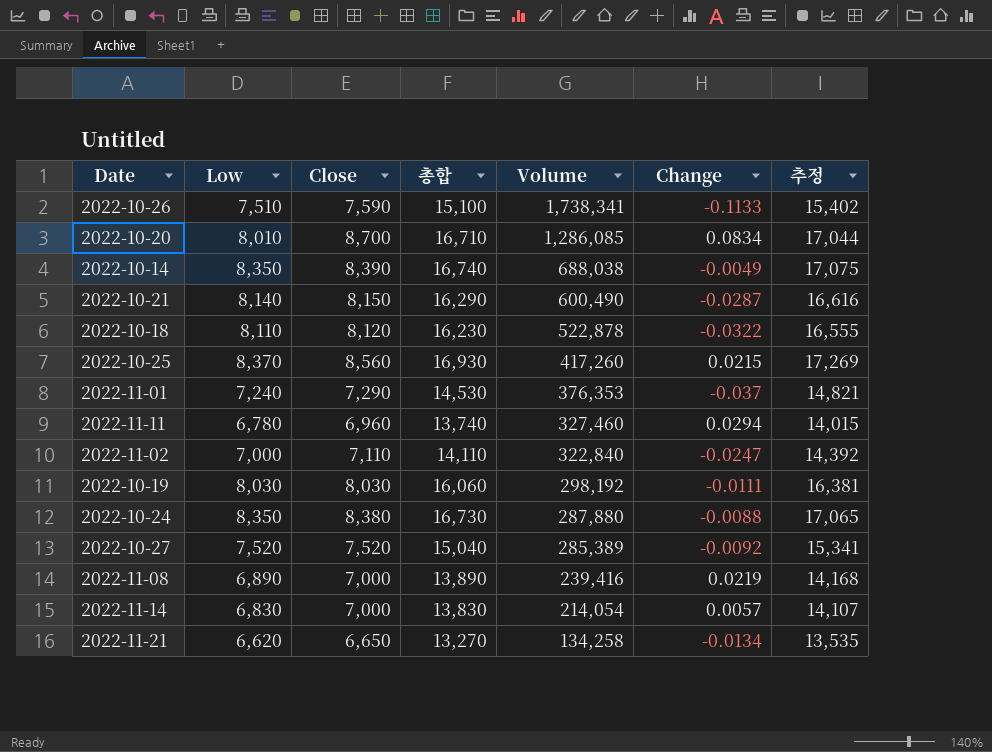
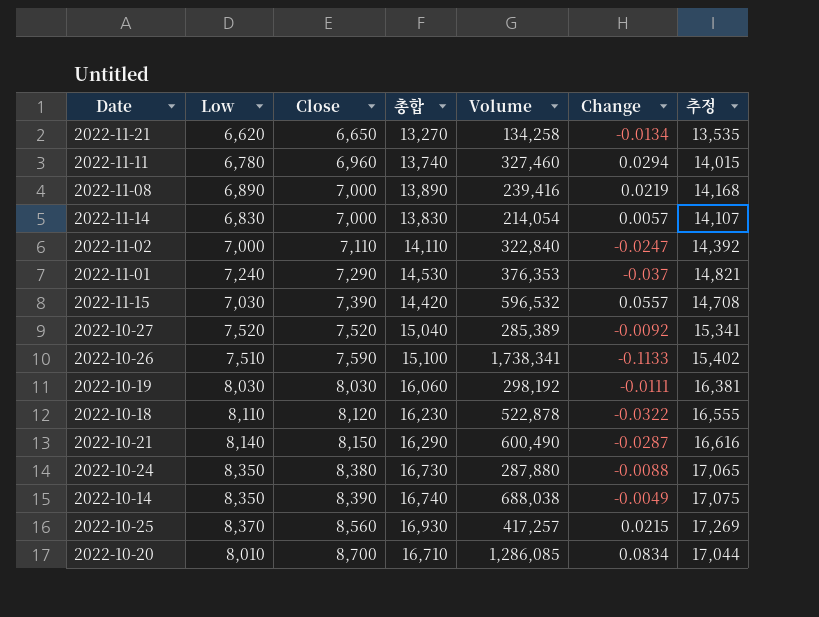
row order: Volume descending -> Close ascending
row 2022-11-15: none -> 7,030 | 7,390 | 14,420 | 596,532 | 0.0557 | 14,708
2022-10-25 | Volume: 417,260 -> 417,257

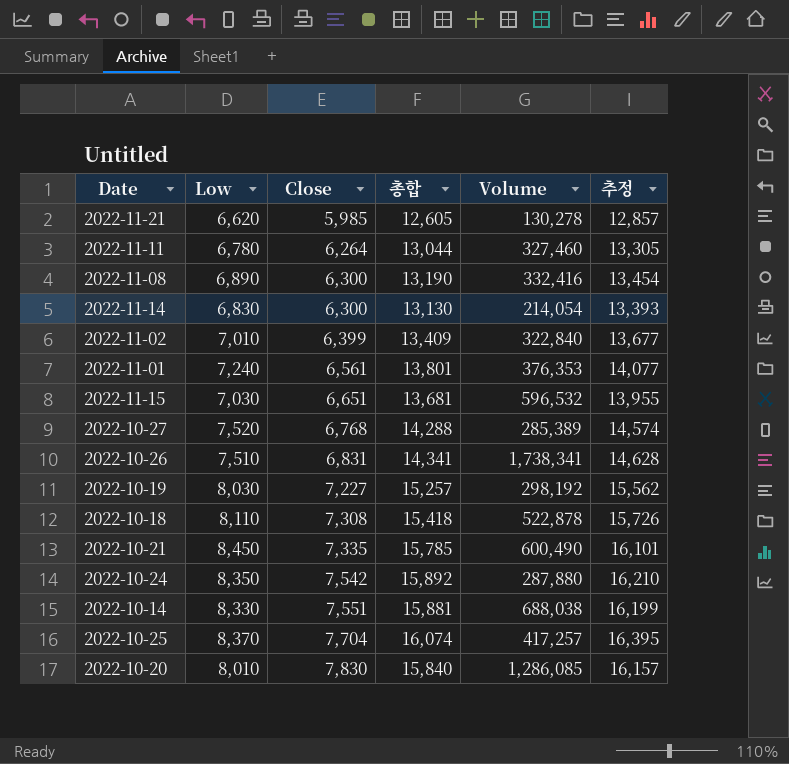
column Change | position: 6 -> none
2022-11-21 | Close: 6,650 -> 5,985
2022-11-21 | 총합: 13,270 -> 12,605
2022-11-21 | Volume: 134,258 -> 130,278
2022-11-21 | 추정: 13,535 -> 12,857
2022-11-11 | Close: 6,960 -> 6,264
2022-11-11 | 총합: 13,740 -> 13,044
2022-11-11 | 추정: 14,015 -> 13,305
2022-11-08 | Close: 7,000 -> 6,300
2022-11-08 | 총합: 13,890 -> 13,190
2022-11-08 | Volume: 239,416 -> 332,416
2022-11-08 | 추정: 14,168 -> 13,454
2022-11-14 | Close: 7,000 -> 6,300
2022-11-14 | 총합: 13,830 -> 13,130
2022-11-14 | 추정: 14,107 -> 13,393
2022-11-02 | Low: 7,000 -> 7,010
2022-11-02 | Close: 7,110 -> 6,399
2022-11-02 | 총합: 14,110 -> 13,409
2022-11-02 | 추정: 14,392 -> 13,677
2022-11-01 | Close: 7,290 -> 6,561
2022-11-01 | 총합: 14,530 -> 13,801
2022-11-01 | 추정: 14,821 -> 14,077
2022-11-15 | Close: 7,390 -> 6,651
2022-11-15 | 총합: 14,420 -> 13,681
2022-11-15 | 추정: 14,708 -> 13,955
2022-10-27 | Close: 7,520 -> 6,768
2022-10-27 | 총합: 15,040 -> 14,288
2022-10-27 | 추정: 15,341 -> 14,574
2022-10-26 | Close: 7,590 -> 6,831
2022-10-26 | 총합: 15,100 -> 14,341
2022-10-26 | 추정: 15,402 -> 14,628
2022-10-19 | Close: 8,030 -> 7,227
2022-10-19 | 총합: 16,060 -> 15,257
2022-10-19 | 추정: 16,381 -> 15,562
2022-10-18 | Close: 8,120 -> 7,308
2022-10-18 | 총합: 16,230 -> 15,418
2022-10-18 | 추정: 16,555 -> 15,726
2022-10-21 | Low: 8,140 -> 8,450
2022-10-21 | Close: 8,150 -> 7,335
2022-10-21 | 총합: 16,290 -> 15,785
2022-10-21 | 추정: 16,616 -> 16,101
2022-10-24 | Close: 8,380 -> 7,542
2022-10-24 | 총합: 16,730 -> 15,892
2022-10-24 | 추정: 17,065 -> 16,210
2022-10-14 | Low: 8,350 -> 8,330
2022-10-14 | Close: 8,390 -> 7,551
2022-10-14 | 총합: 16,740 -> 15,881
2022-10-14 | 추정: 17,075 -> 16,199
2022-10-25 | Close: 8,560 -> 7,704
2022-10-25 | 총합: 16,930 -> 16,074
2022-10-25 | 추정: 17,269 -> 16,395
2022-10-20 | Close: 8,700 -> 7,830
2022-10-20 | 총합: 16,710 -> 15,840
2022-10-20 | 추정: 17,044 -> 16,157

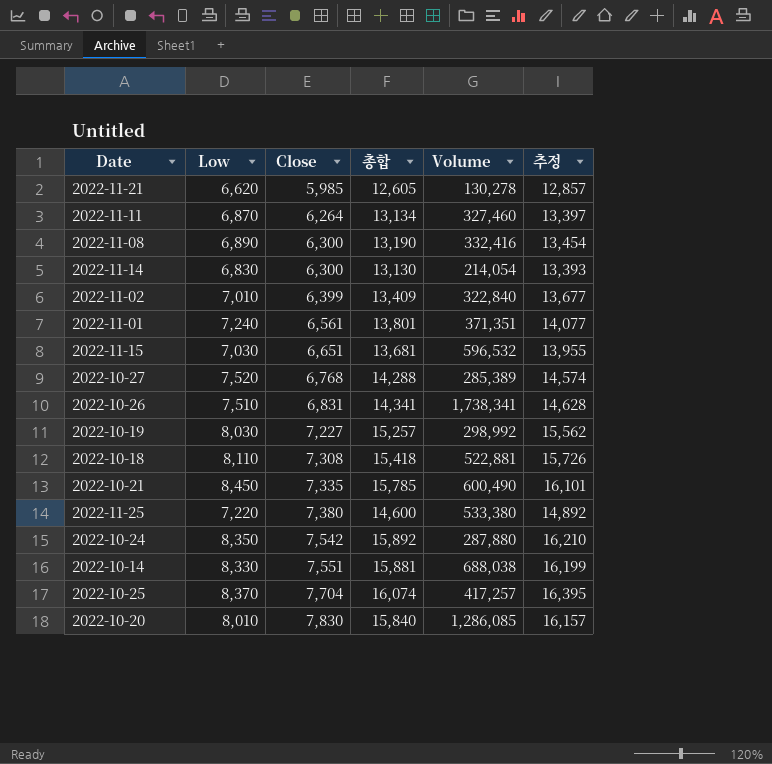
2022-11-11 | Low: 6,780 -> 6,870
2022-11-11 | 총합: 13,044 -> 13,134
2022-11-11 | 추정: 13,305 -> 13,397
2022-11-01 | Volume: 376,353 -> 371,351
2022-10-19 | Volume: 298,192 -> 298,992
2022-10-18 | Volume: 522,878 -> 522,881
row 2022-11-25: none -> 7,220 | 7,380 | 14,600 | 533,380 | 14,892

